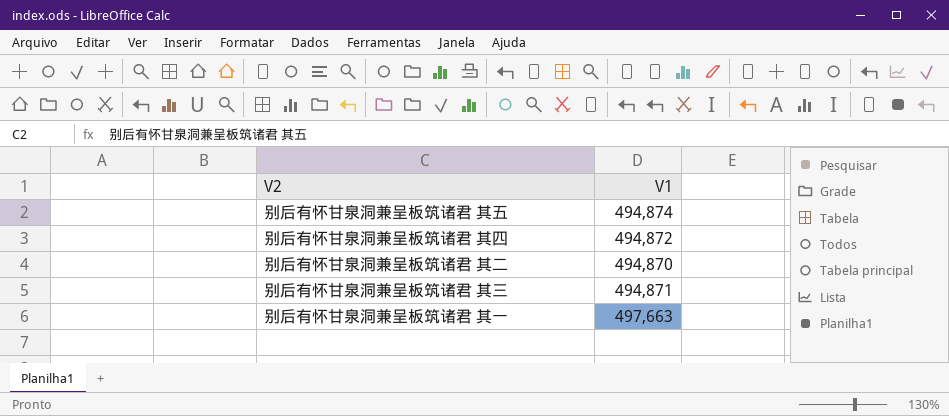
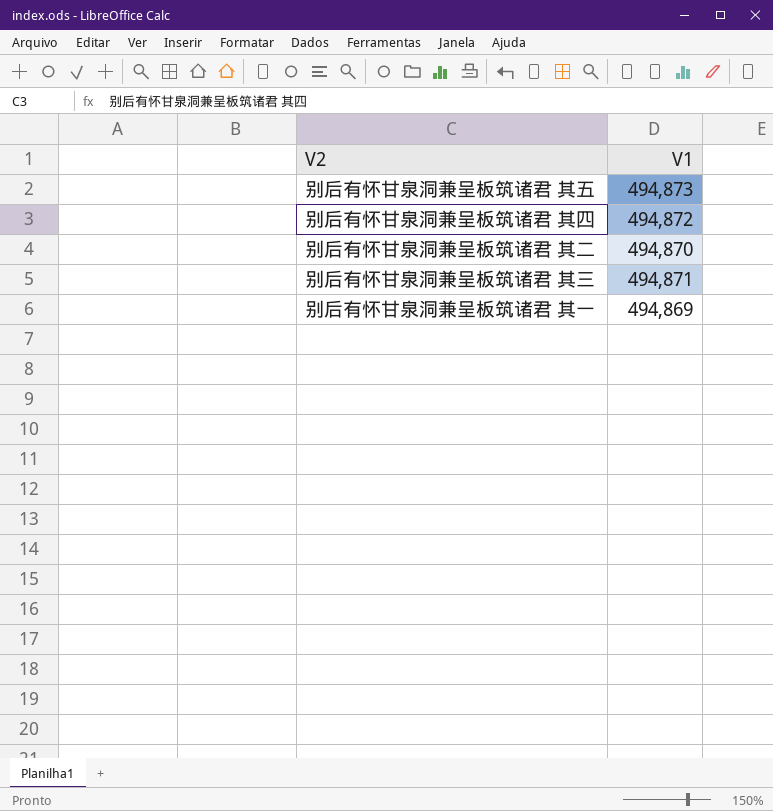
别后有怀甘泉洞兼呈板筑诸君 其五 | V1: 494,874 -> 494,873
别后有怀甘泉洞兼呈板筑诸君 其一 | V1: 497,663 -> 494,869

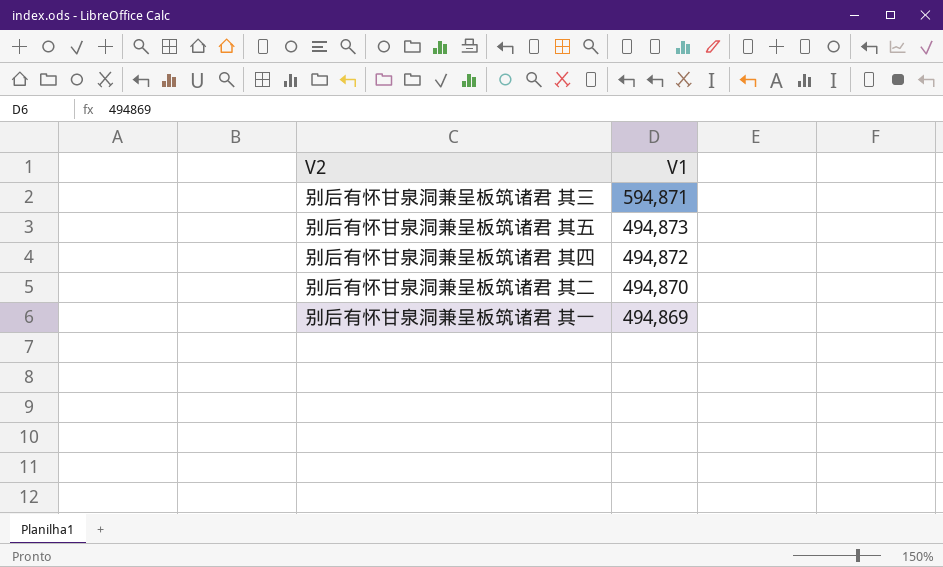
row order: none -> V1 descending
别后有怀甘泉洞兼呈板筑诸君 其三 | V1: 494,871 -> 594,871

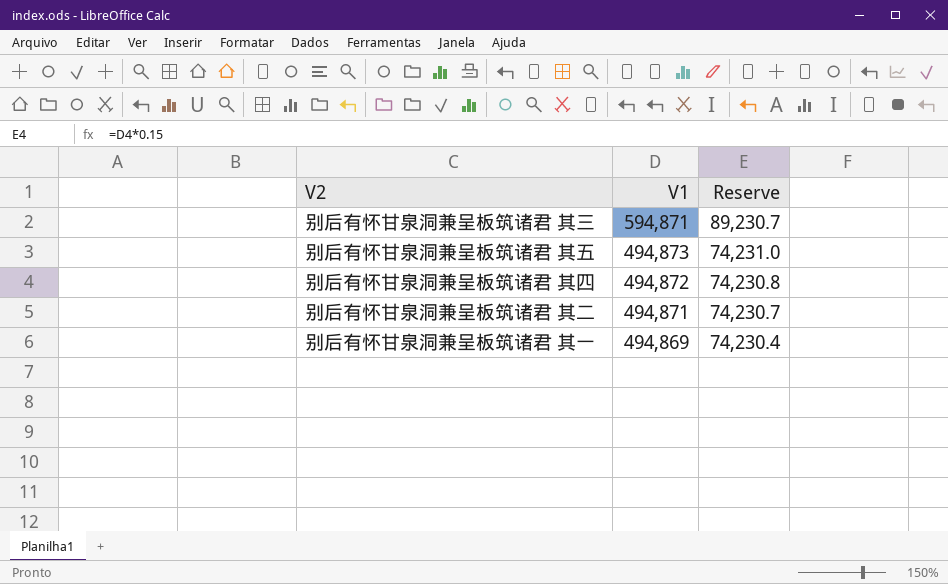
column Reserve | formula: none -> [V1] * 0.15
别后有怀甘泉洞兼呈板筑诸君 其二 | V1: 494,870 -> 494,871

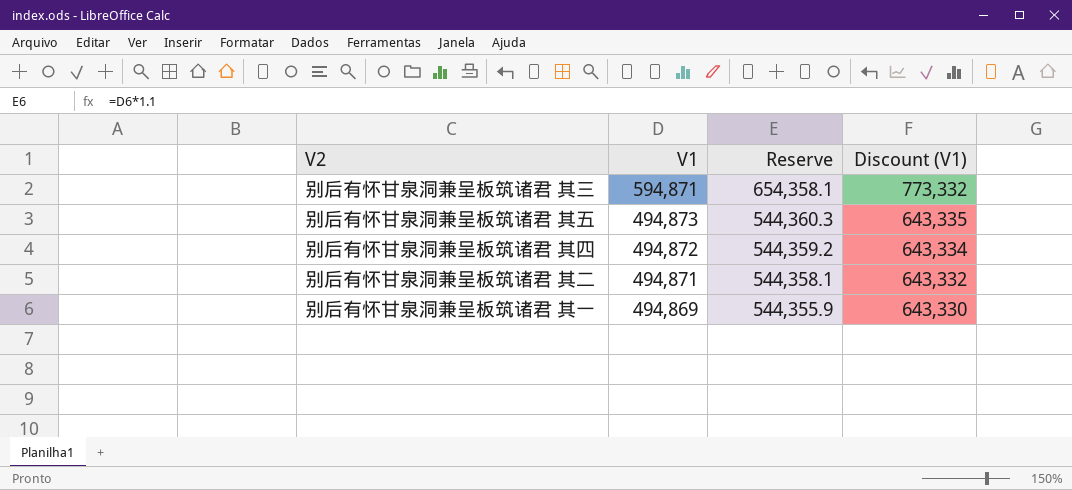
column Reserve | formula: [V1] * 0.15 -> [V1] * 1.1
column Discount (V1) | formula: none -> [V1] * 1.3

